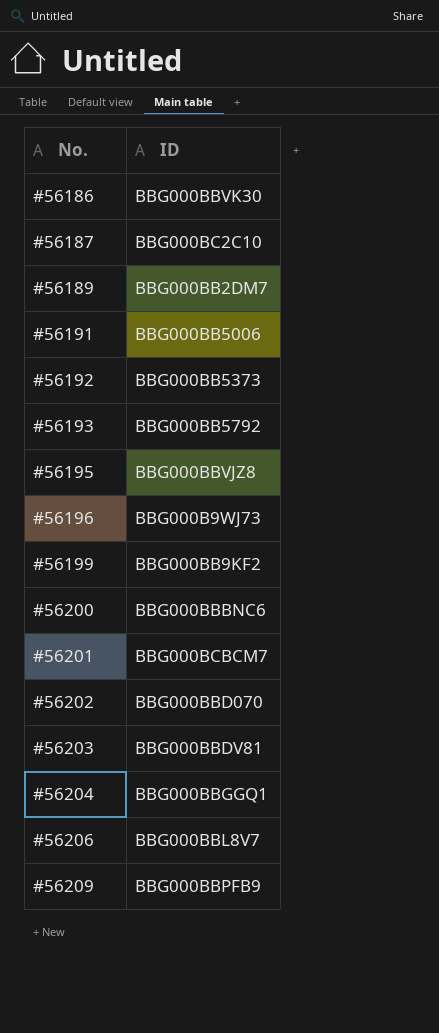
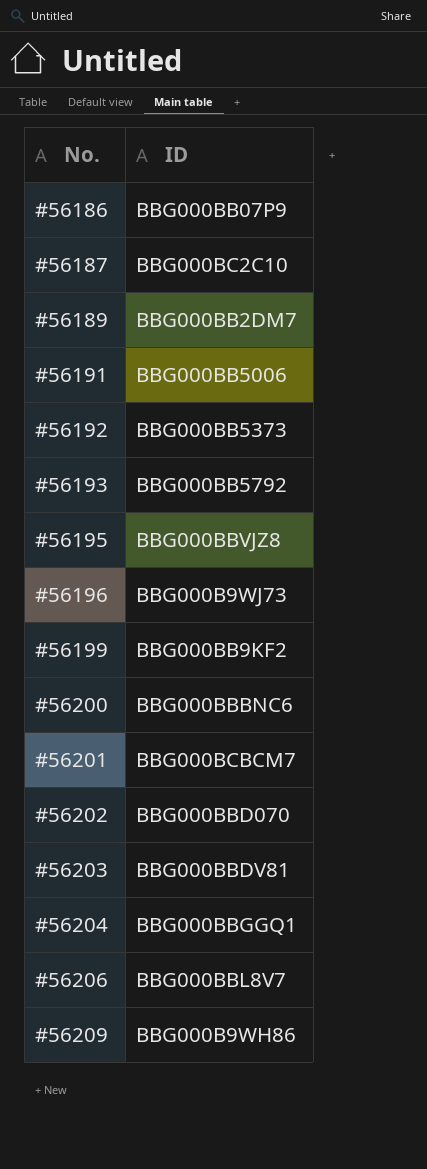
#56186 | ID: BBG000BBVK30 -> BBG000BB07P9
#56209 | ID: BBG000BBPFB9 -> BBG000B9WH86

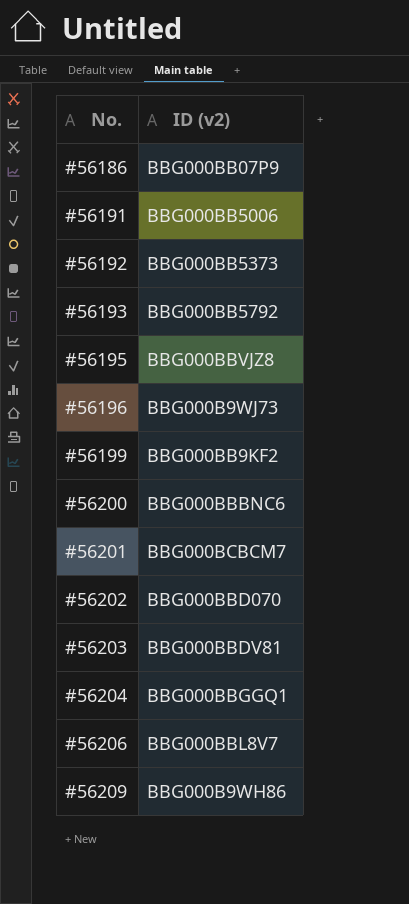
column name: ID -> ID (v2)
row #56187: BBG000BC2C10 -> none
row #56189: BBG000BB2DM7 -> none

